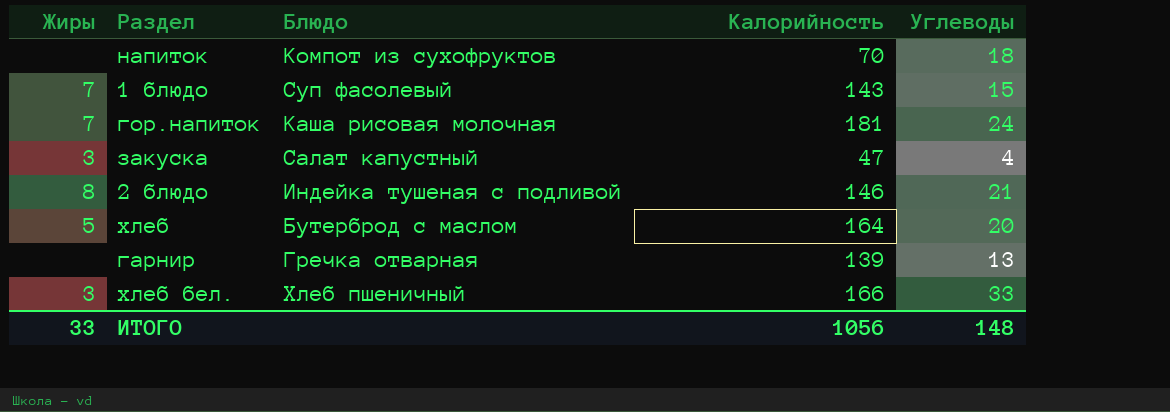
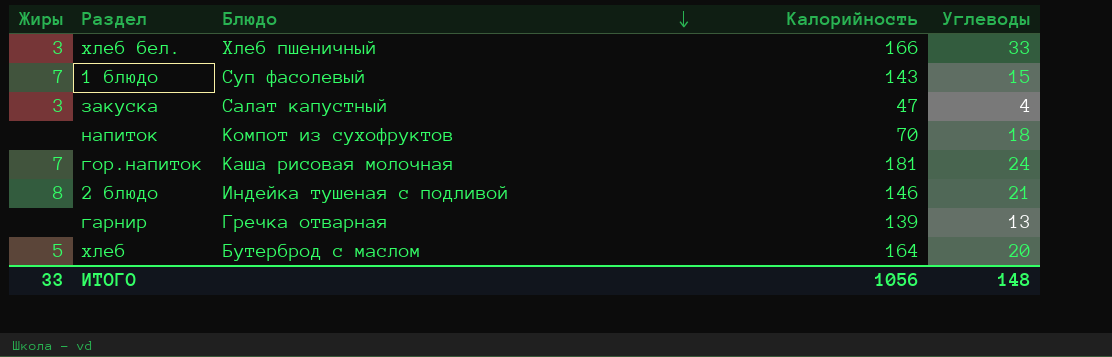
row order: none -> Блюдо descending

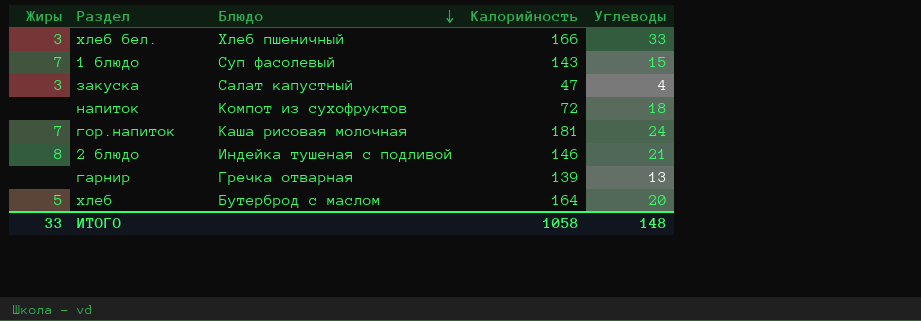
напиток | Калорийность: 70 -> 72
ИТОГО | Калорийность: 1056 -> 1058

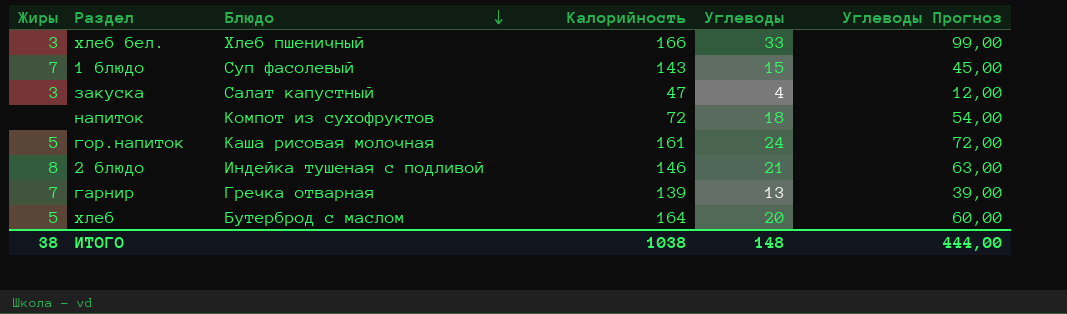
column Углеводы Прогноз | formula: none -> [Углеводы] * 3
гор.напиток | Жиры: 7 -> 5
гор.напиток | Калорийность: 181 -> 161
гарнир | Жиры: none -> 7
ИТОГО | Жиры: 33 -> 38
ИТОГО | Калорийность: 1058 -> 1038

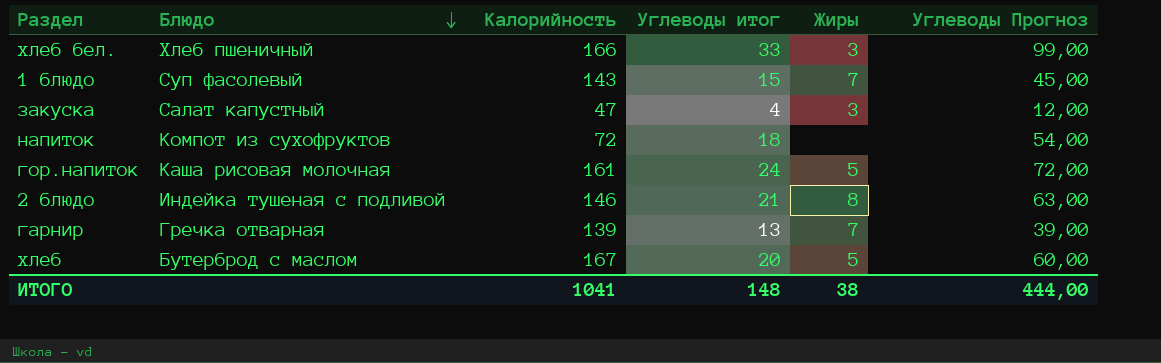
column name: Углеводы -> Углеводы итог
column Жиры | position: 1 -> 5
хлеб | Калорийность: 164 -> 167
ИТОГО | Калорийность: 1038 -> 1041

